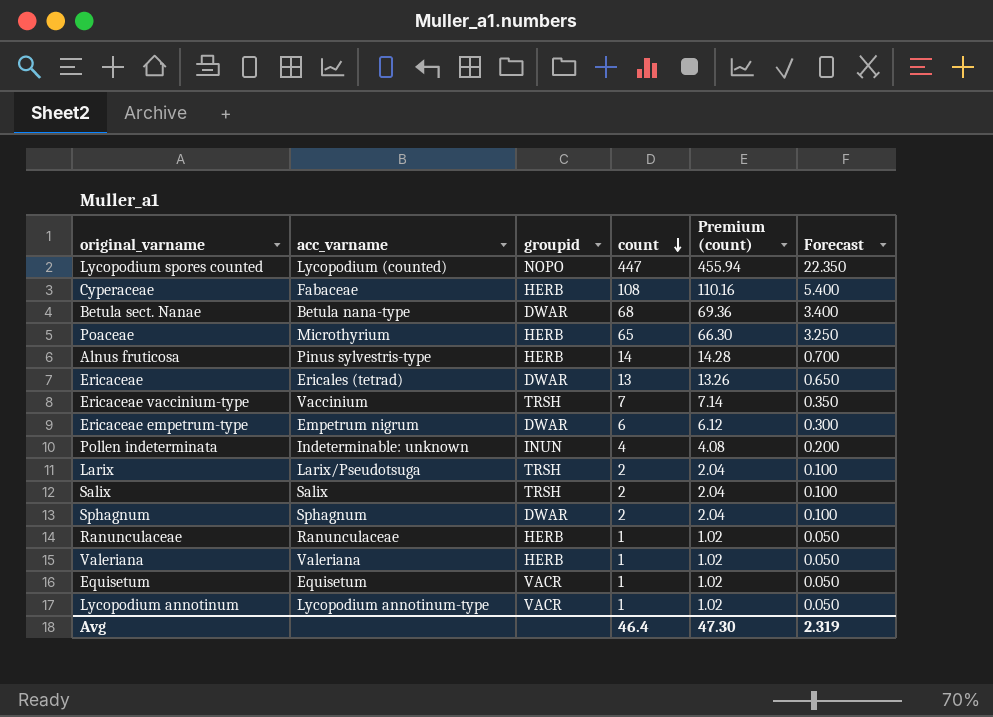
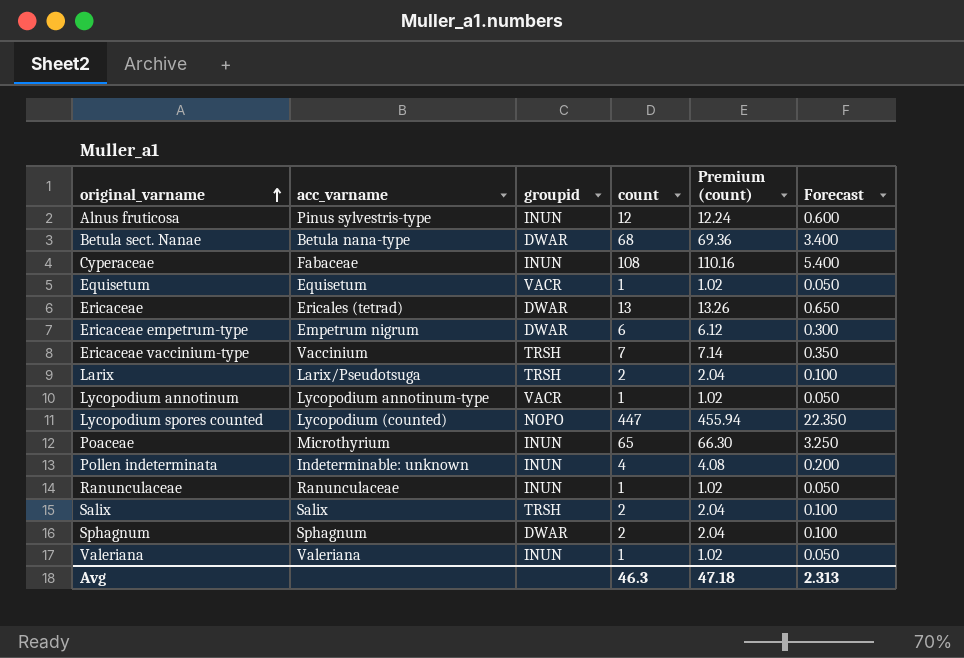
row order: count descending -> original_varname ascending
Alnus fruticosa | groupid: HERB -> INUN
Alnus fruticosa | count: 14 -> 12
Alnus fruticosa | Premium (count): 14.28 -> 12.24
Alnus fruticosa | Forecast: 0.700 -> 0.600
Cyperaceae | groupid: HERB -> INUN
Poaceae | groupid: HERB -> INUN
Ranunculaceae | groupid: HERB -> INUN
Valeriana | groupid: HERB -> INUN
Avg | count: 46.4 -> 46.3
Avg | Premium (count): 47.30 -> 47.18
Avg | Forecast: 2.319 -> 2.313

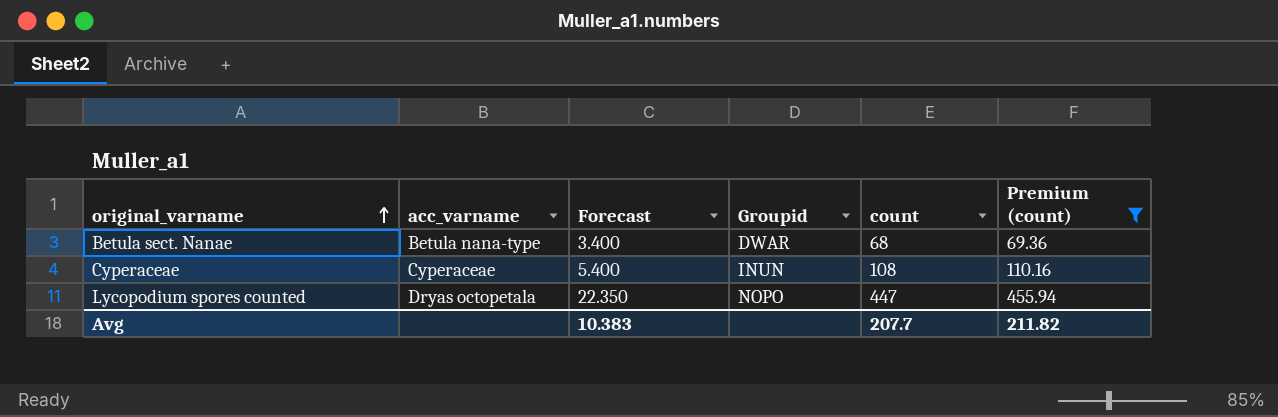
filter: none -> Premium (count) >= 69.36
column Forecast | position: 6 -> 3
column name: groupid -> Groupid
Cyperaceae | acc_varname: Fabaceae -> Cyperaceae
Lycopodium spores counted | acc_varname: Lycopodium (counted) -> Dryas octopetala
Avg | Forecast: 2.313 -> 10.383
Avg | count: 46.3 -> 207.7
Avg | Premium (count): 47.18 -> 211.82

